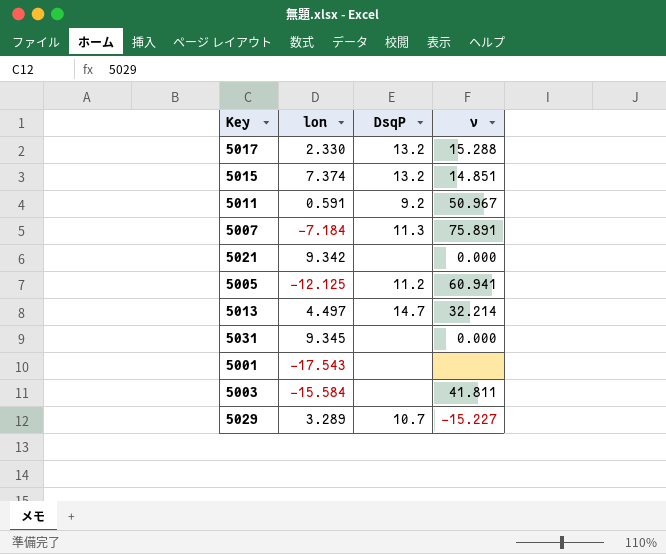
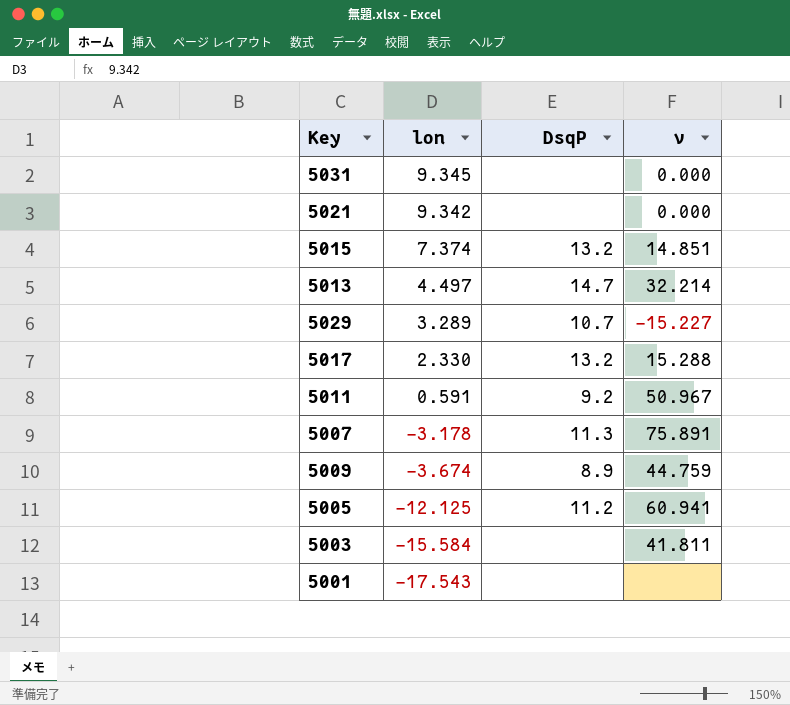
row order: none -> lon descending
5007 | lon: -7.184 -> -3.178
row 5009: none -> -3.674 | 8.9 | 44.759

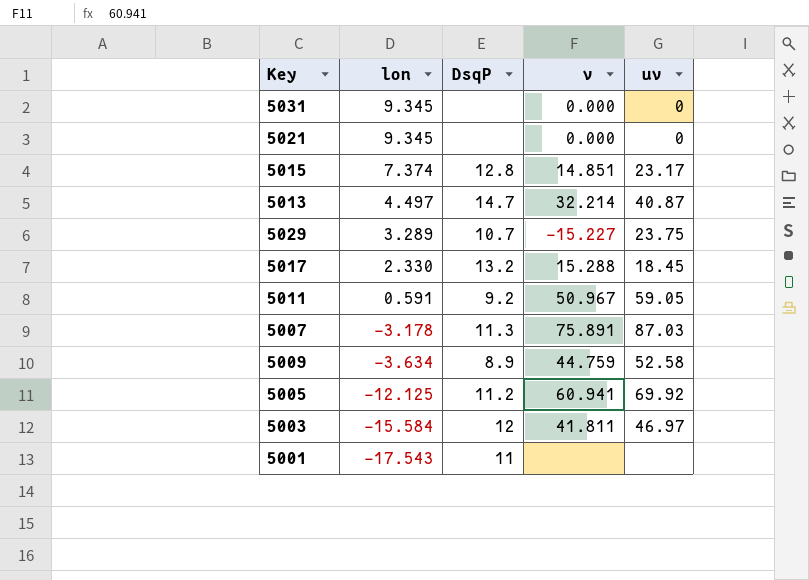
column uv | position: none -> 5
5021 | lon: 9.342 -> 9.345
5015 | DsqP: 13.2 -> 12.8
5009 | lon: -3.674 -> -3.634
5003 | DsqP: none -> 12
5001 | DsqP: none -> 11

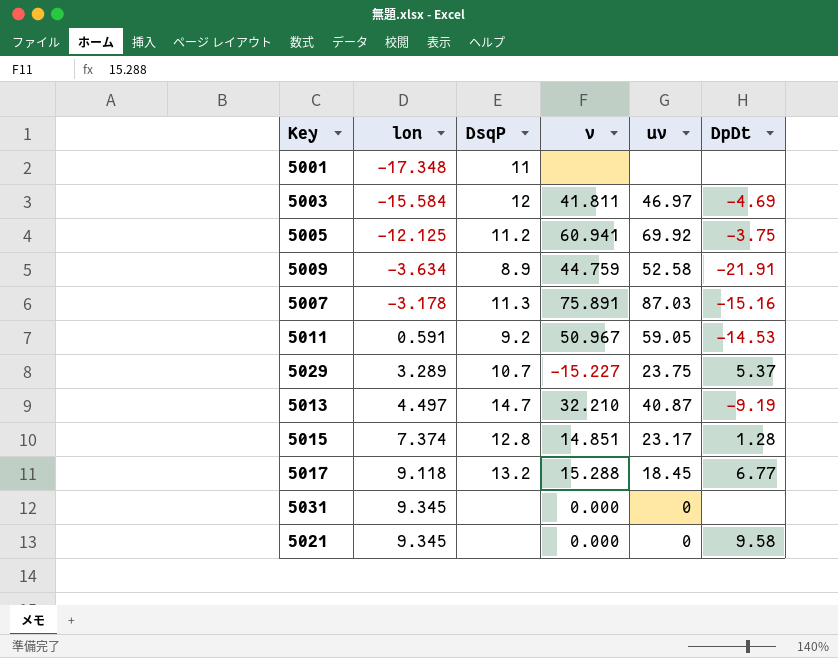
row order: lon descending -> lon ascending
column DpDt | position: none -> 6
5001 | lon: -17.543 -> -17.348
5013 | v: 32.214 -> 32.210
5017 | lon: 2.330 -> 9.118

